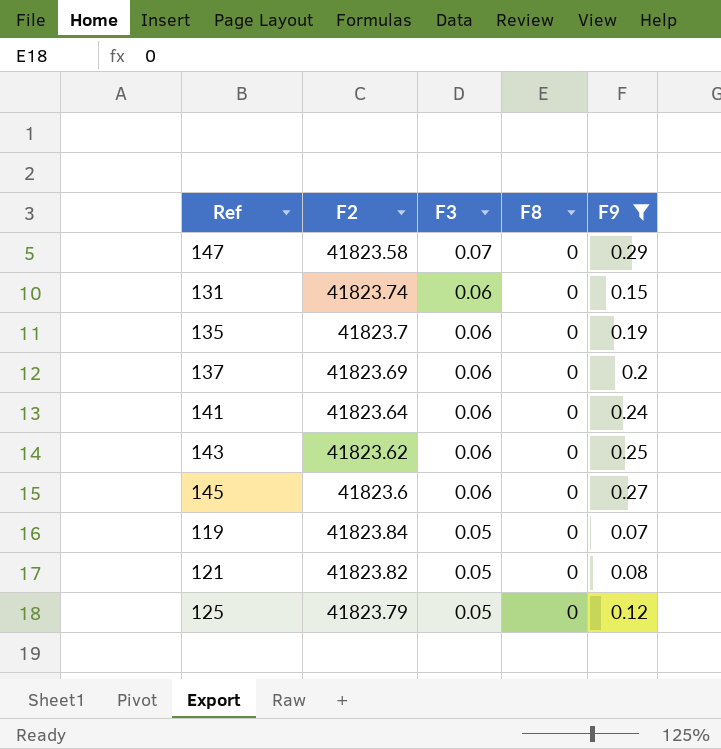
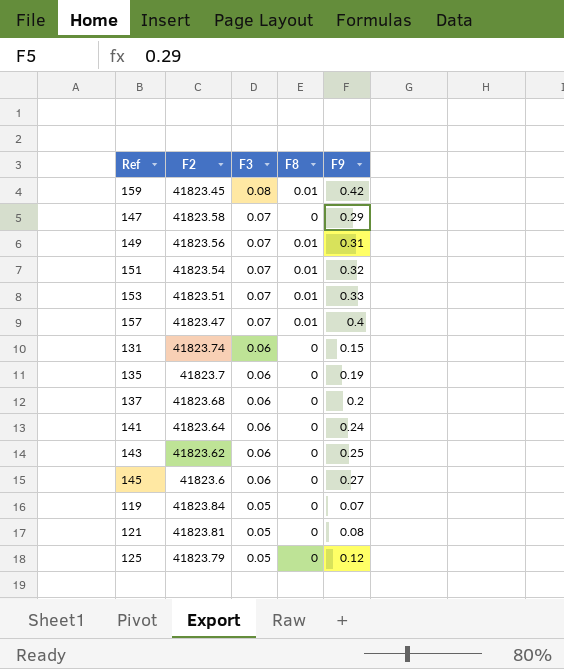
filter: F9 <= 0.29 -> none
137 | F2: 41823.69 -> 41823.68
121 | F2: 41823.82 -> 41823.81

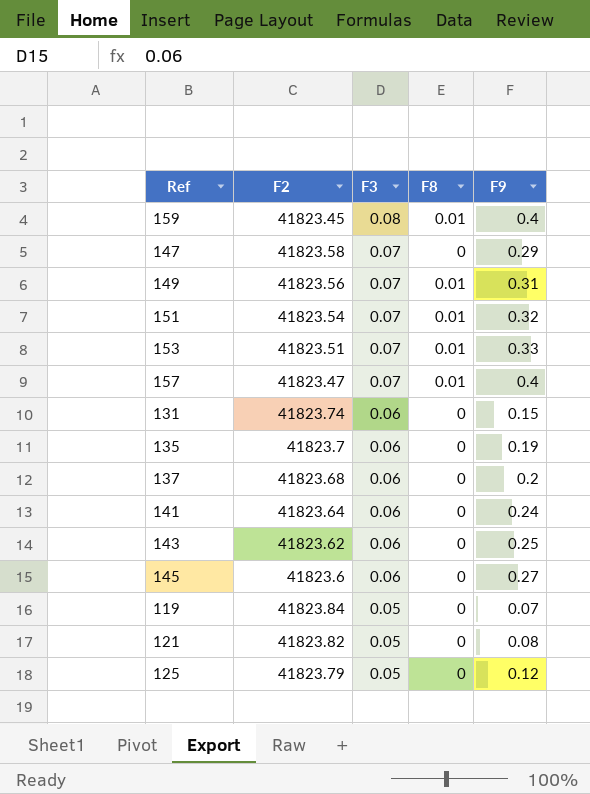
159 | F9: 0.42 -> 0.4
121 | F2: 41823.81 -> 41823.82

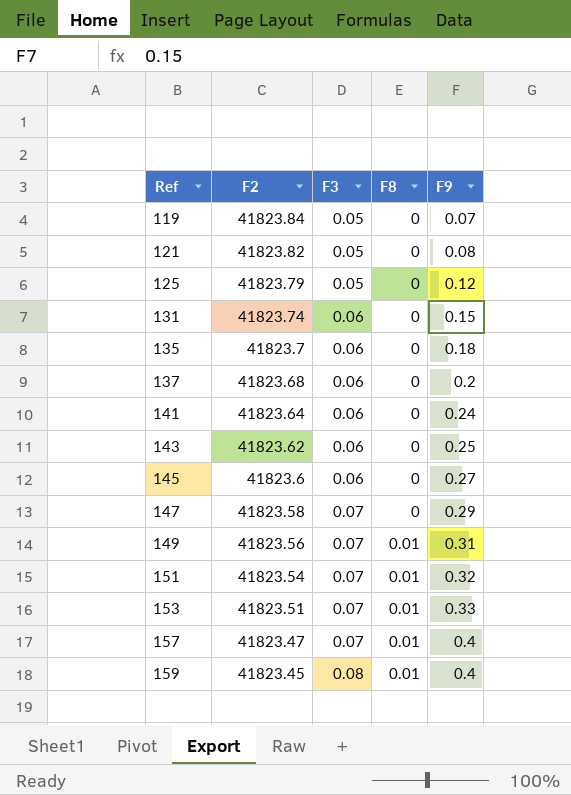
row order: F3 descending -> Ref ascending
135 | F9: 0.19 -> 0.18

